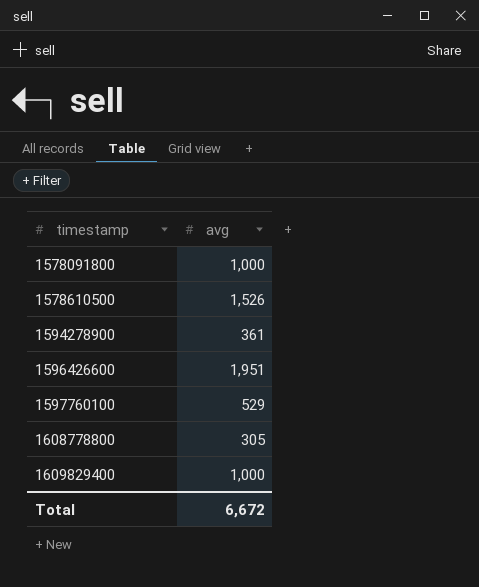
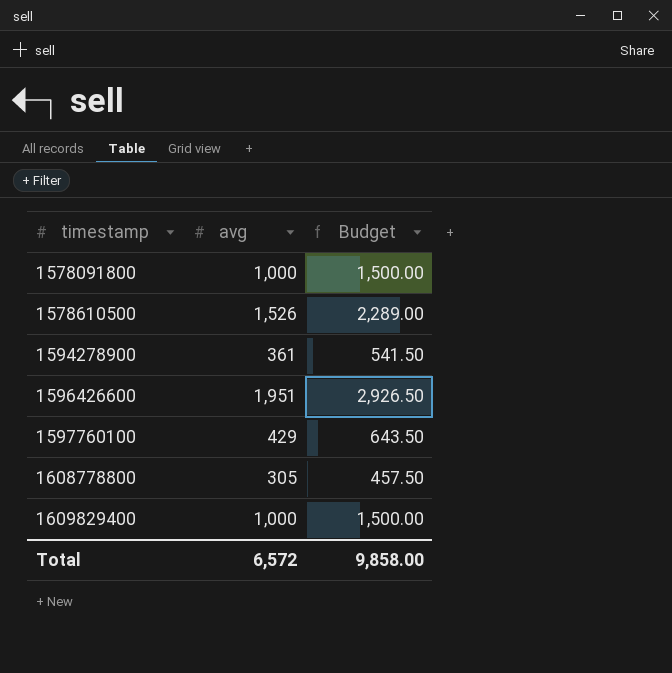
column Budget | formula: none -> [avg] * 1.5
1597760100 | avg: 529 -> 429
Total | avg: 6,672 -> 6,572

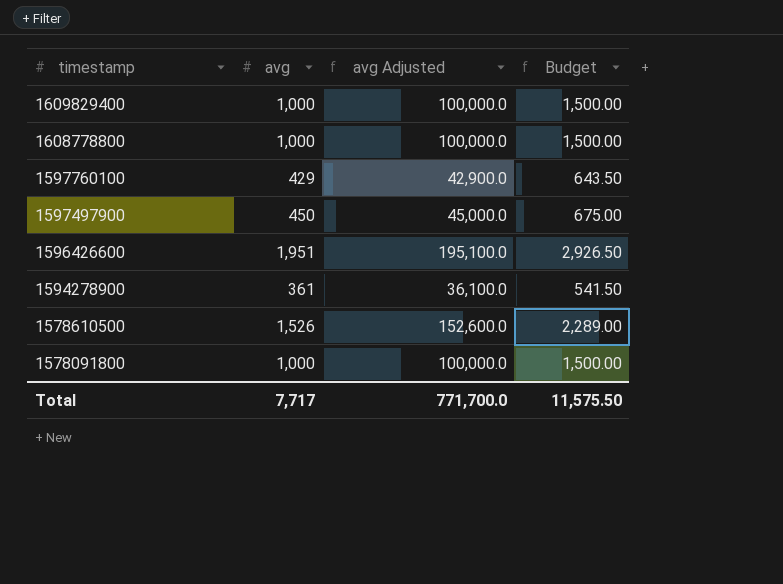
row order: timestamp ascending -> timestamp descending
column avg Adjusted | formula: none -> [avg] * 100
1608778800 | avg: 305 -> 1,000
1608778800 | Budget: 457.50 -> 1,500.00
row 1597497900: none -> 450 | 45,000.0 | 675.00
Total | avg: 6,572 -> 7,717
Total | Budget: 9,858.00 -> 11,575.50

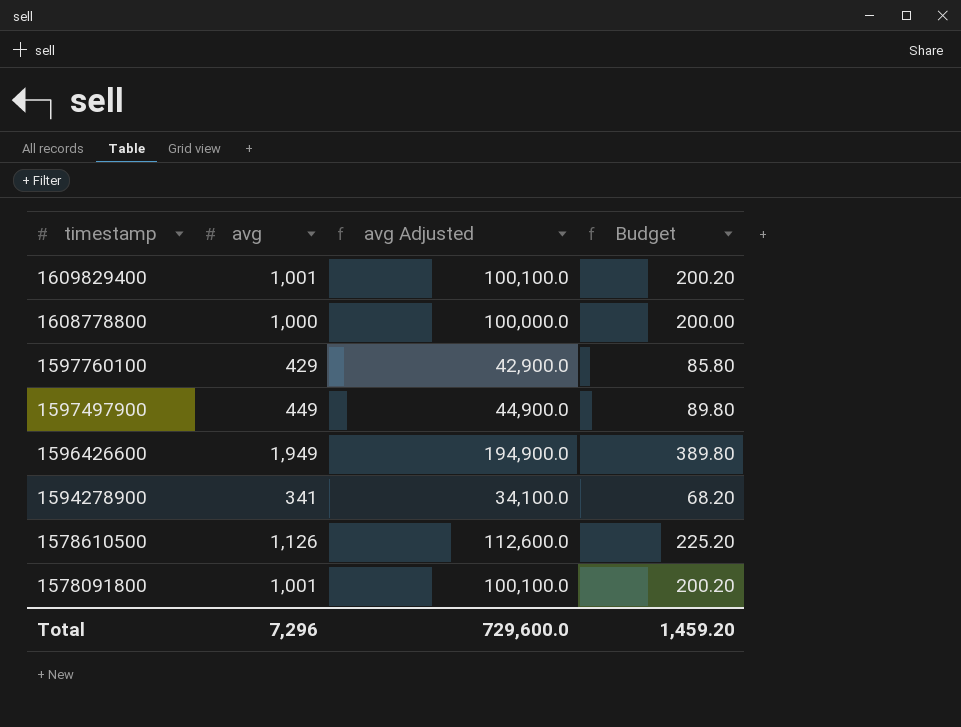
column Budget | formula: [avg] * 1.5 -> [avg] * 0.2
1609829400 | avg: 1,000 -> 1,001
1609829400 | avg Adjusted: 100,000.0 -> 100,100.0
1597497900 | avg: 450 -> 449
1597497900 | avg Adjusted: 45,000.0 -> 44,900.0
1596426600 | avg: 1,951 -> 1,949
1596426600 | avg Adjusted: 195,100.0 -> 194,900.0
1594278900 | avg: 361 -> 341
1594278900 | avg Adjusted: 36,100.0 -> 34,100.0
1578610500 | avg: 1,526 -> 1,126
1578610500 | avg Adjusted: 152,600.0 -> 112,600.0
1578091800 | avg: 1,000 -> 1,001
1578091800 | avg Adjusted: 100,000.0 -> 100,100.0
Total | avg: 7,717 -> 7,296
Total | avg Adjusted: 771,700.0 -> 729,600.0
Total | Budget: 11,575.50 -> 1,459.20

